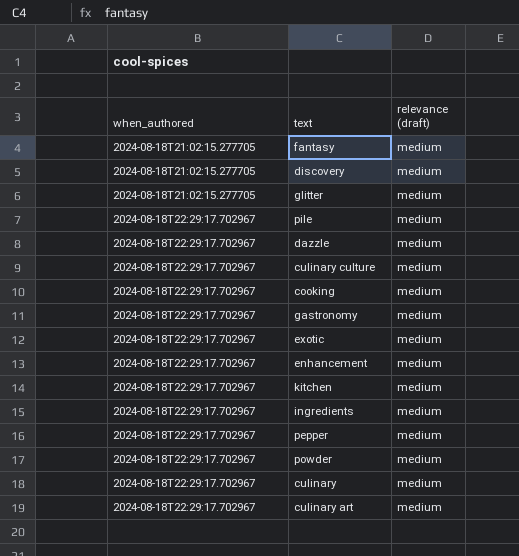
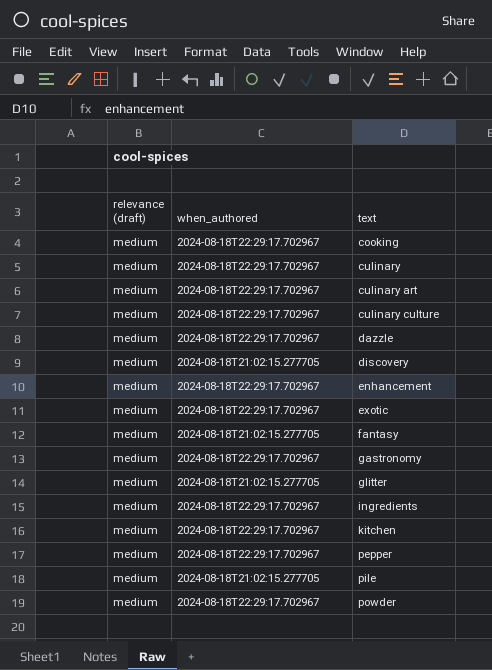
row order: when_authored ascending -> text ascending
column relevance (draft) | position: 3 -> 1
pile | when_authored: 2024-08-18T22:29:17.702967 -> 2024-08-18T21:02:15.277705

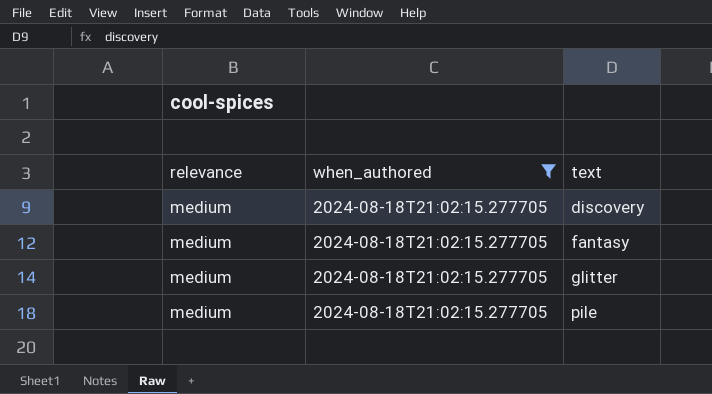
filter: none -> when_authored = 2024-08-18T21:02:15.277705
column name: relevance (draft) -> relevance

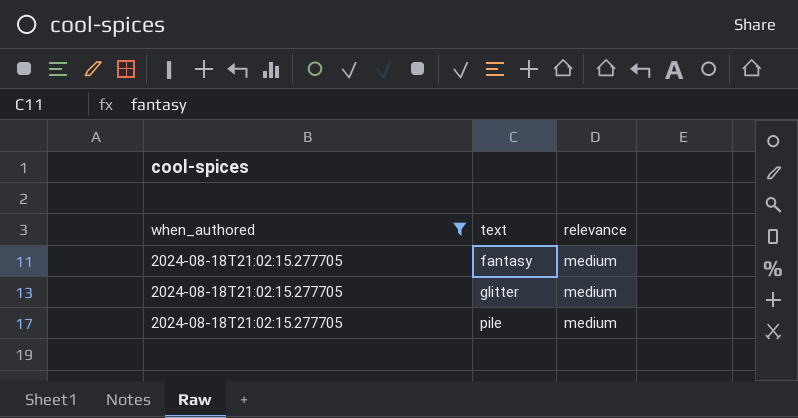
column relevance | position: 1 -> 3
row discovery: medium | 2024-08-18T21:02:15.277705 -> none

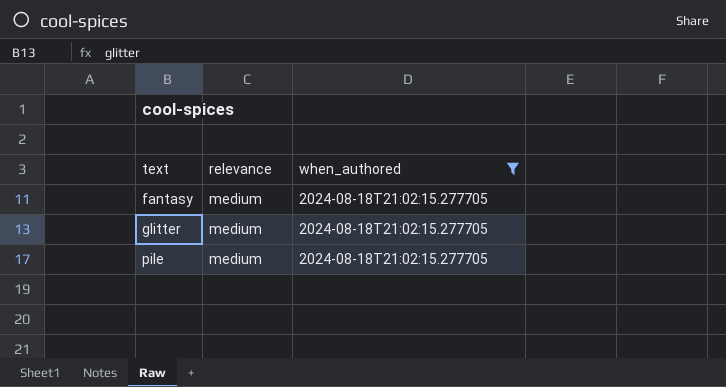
column when_authored | position: 1 -> 3

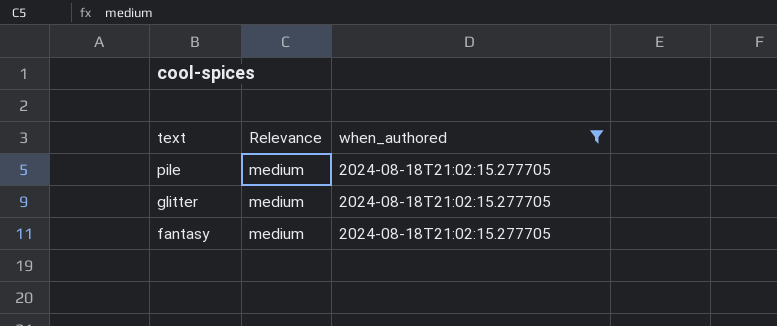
row order: text ascending -> text descending
column name: relevance -> Relevance

